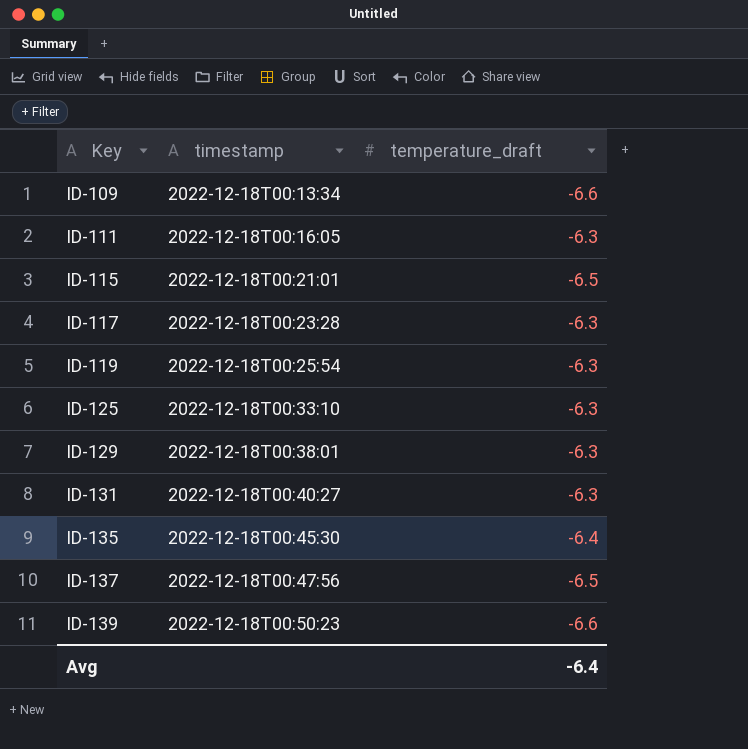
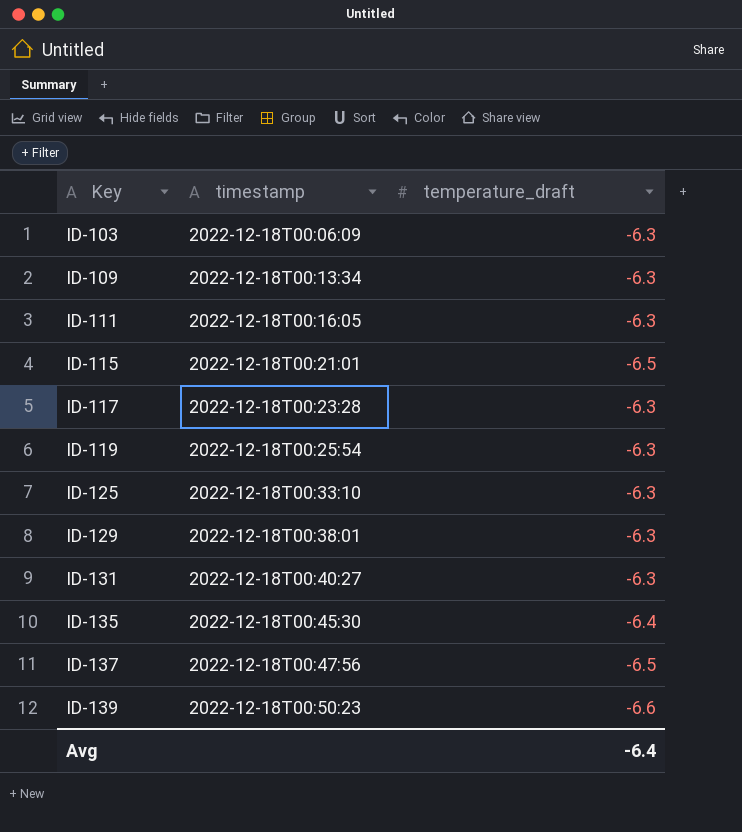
row ID-103: none -> 2022-12-18T00:06:09 | -6.3
ID-109 | temperature_draft: -6.6 -> -6.3

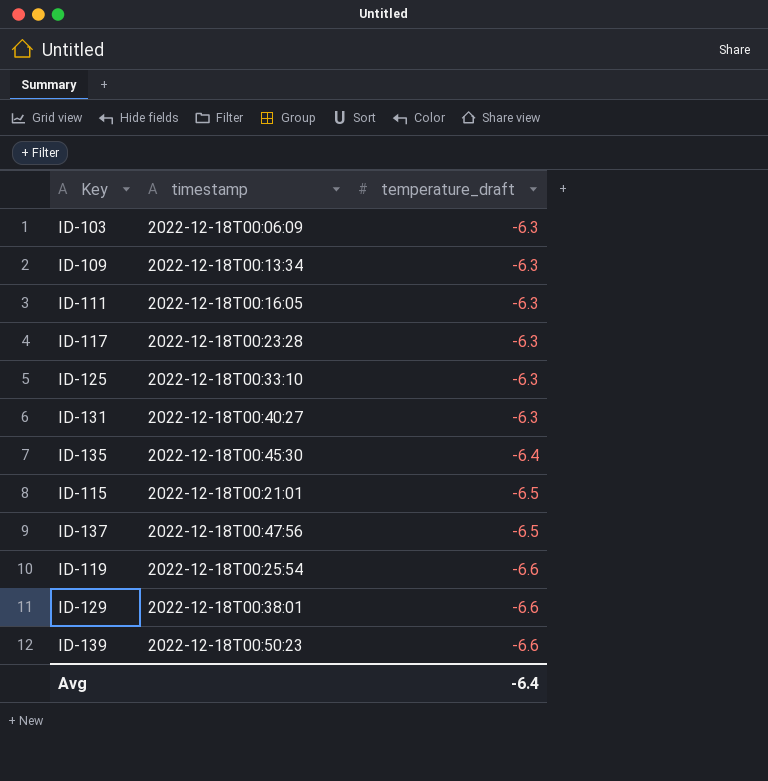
row order: Key ascending -> temperature_draft descending
ID-119 | temperature_draft: -6.3 -> -6.6
ID-129 | temperature_draft: -6.3 -> -6.6

